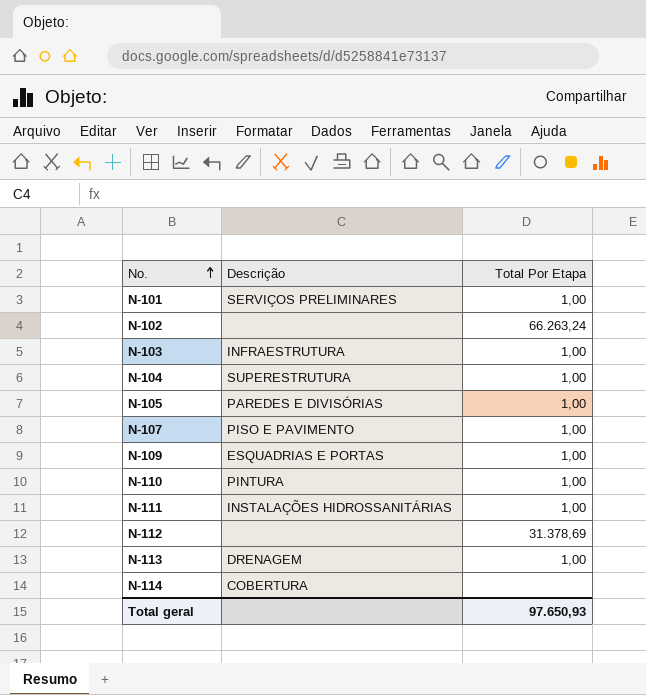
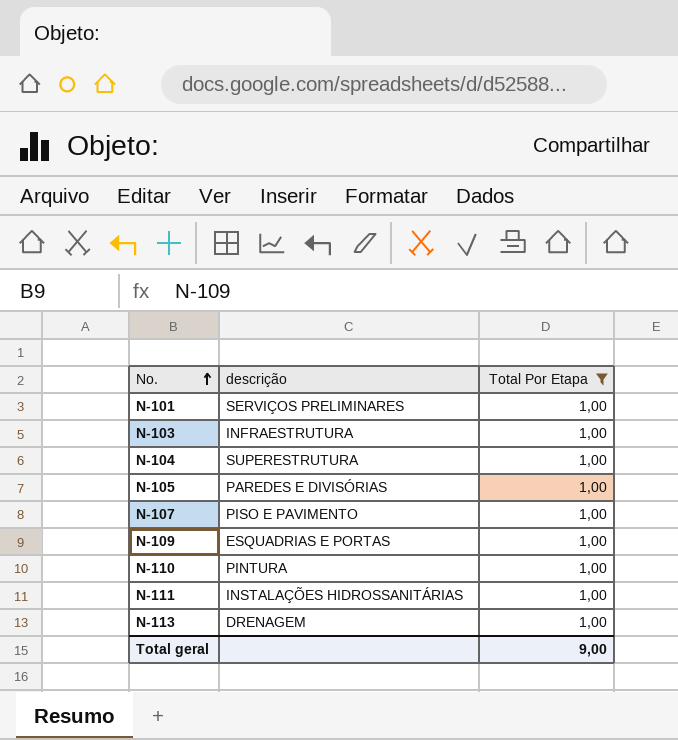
filter: none -> Total Por Etapa = 1,00
column name: Descrição -> descrição
Total geral | Total Por Etapa: 97.650,93 -> 9,00

